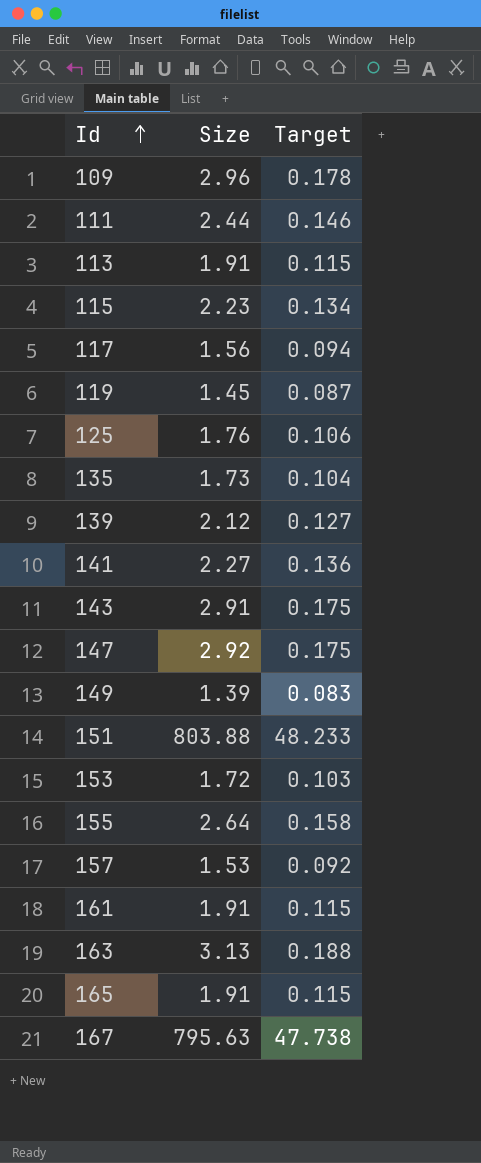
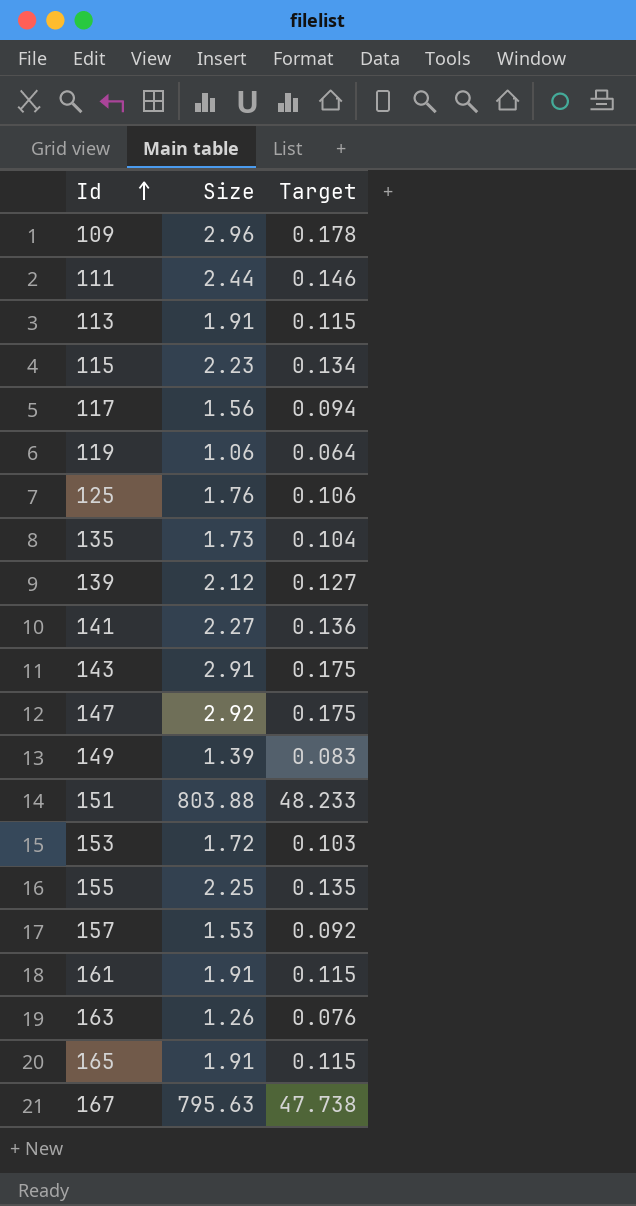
119 | Size: 1.45 -> 1.06
119 | Target: 0.087 -> 0.064
155 | Size: 2.64 -> 2.25
155 | Target: 0.158 -> 0.135
163 | Size: 3.13 -> 1.26
163 | Target: 0.188 -> 0.076

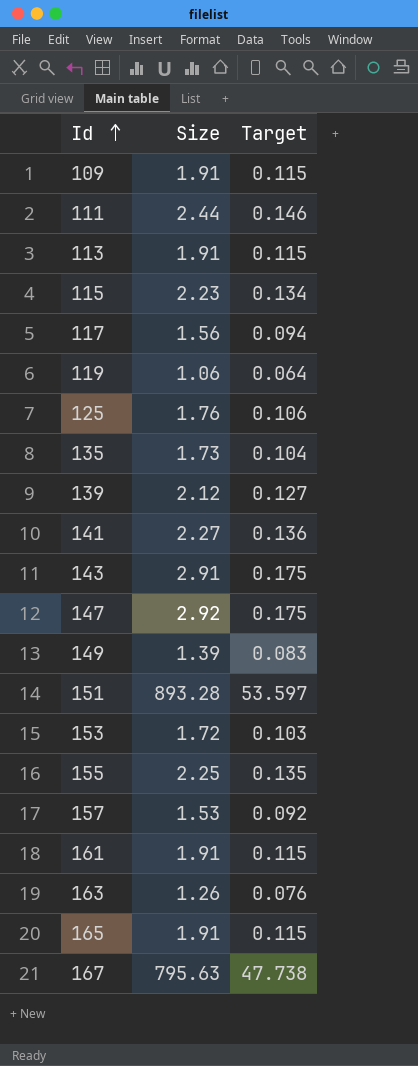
109 | Size: 2.96 -> 1.91
109 | Target: 0.178 -> 0.115
151 | Size: 803.88 -> 893.28
151 | Target: 48.233 -> 53.597

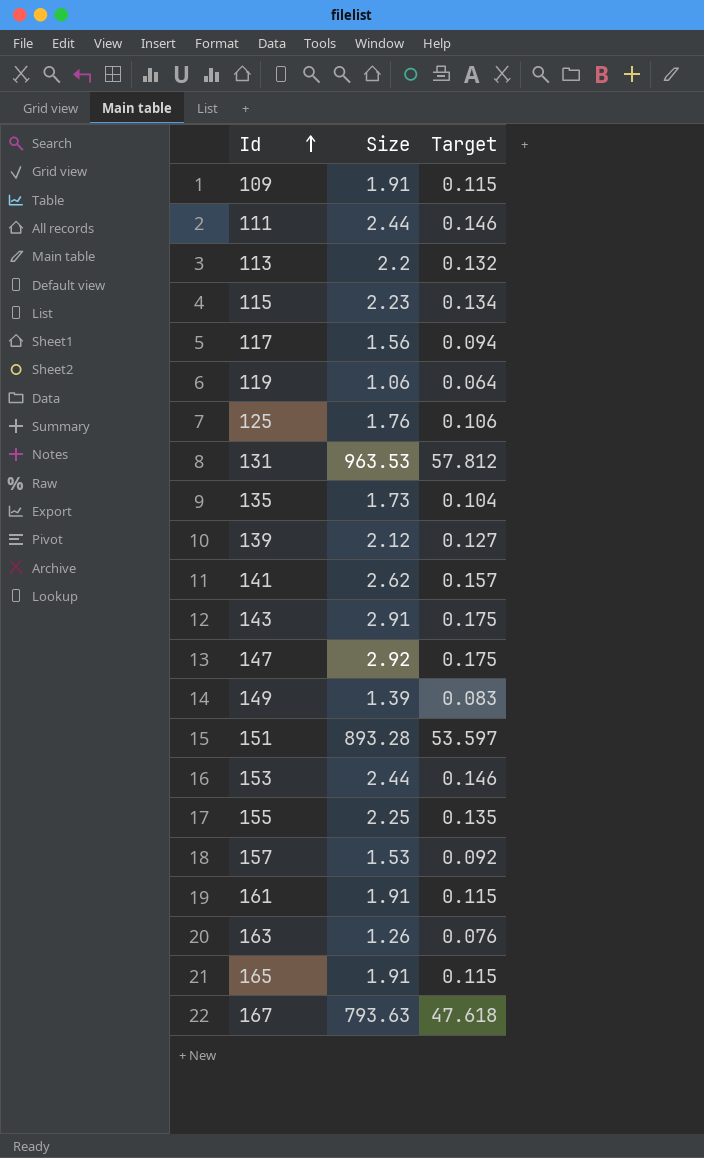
113 | Size: 1.91 -> 2.2
113 | Target: 0.115 -> 0.132
row 131: none -> 963.53 | 57.812
141 | Size: 2.27 -> 2.62
141 | Target: 0.136 -> 0.157
153 | Size: 1.72 -> 2.44
153 | Target: 0.103 -> 0.146
167 | Size: 795.63 -> 793.63
167 | Target: 47.738 -> 47.618

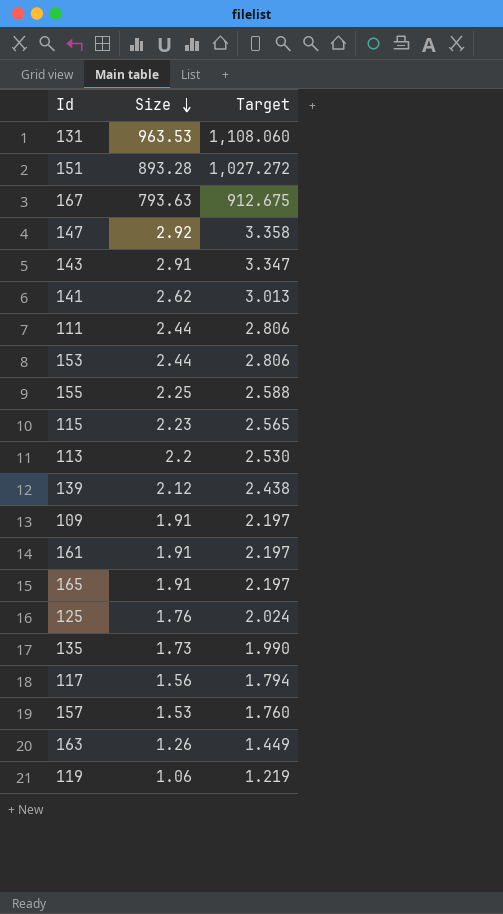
row order: Id ascending -> Size descending
column Target | formula: [Size] * 0.06 -> [Size] * 1.15
row 149: 1.39 | 0.083 -> none

